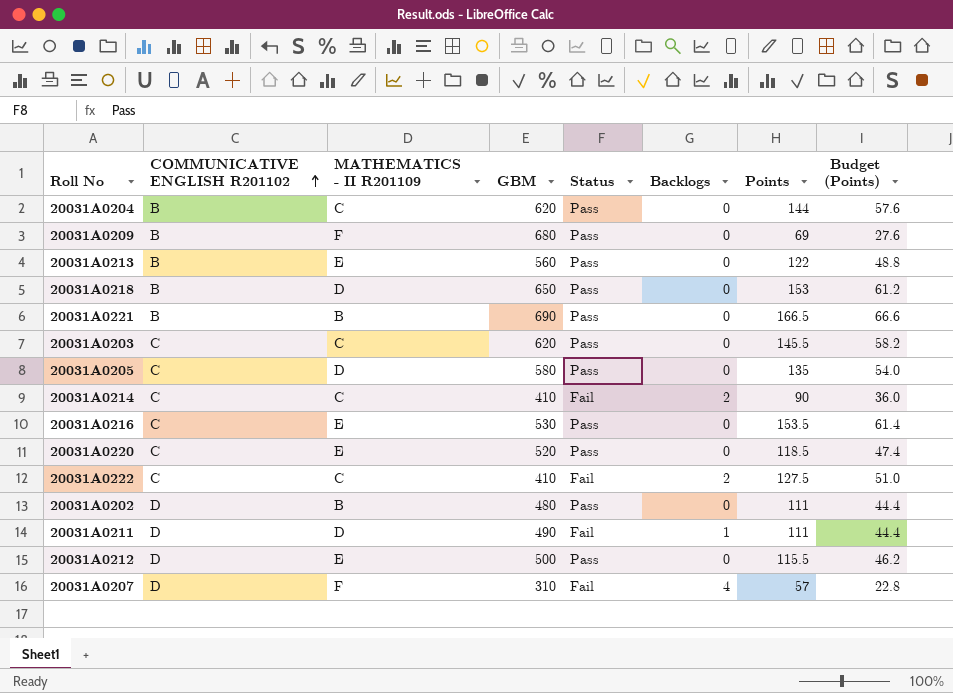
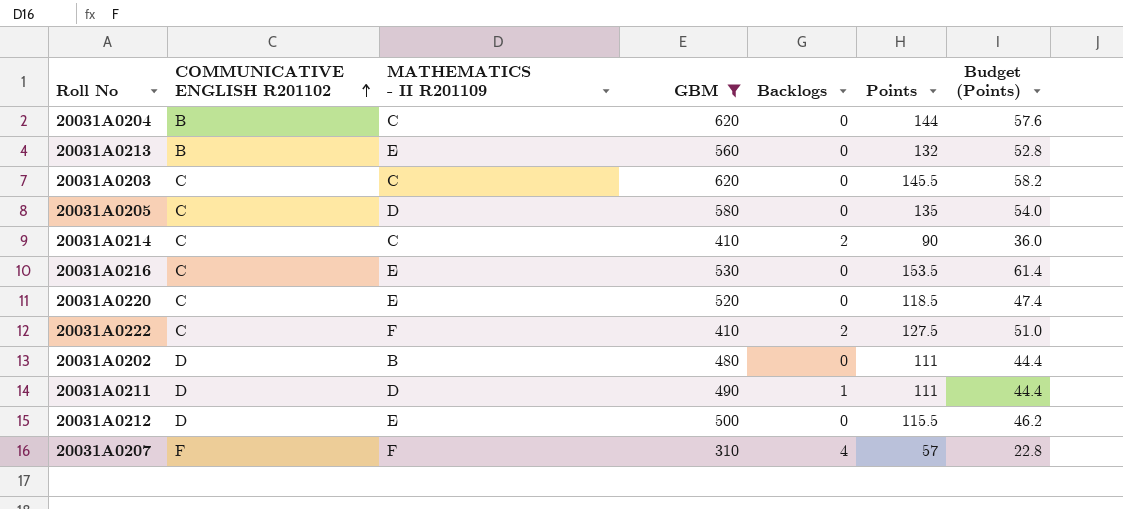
filter: none -> GBM <= 620
column Status | position: 5 -> none
20031A0213 | Points: 122 -> 132
20031A0213 | Budget (Points): 48.8 -> 52.8
20031A0222 | MATHEMATICS - II R201109: C -> F
20031A0207 | COMMUNICATIVE ENGLISH R201102: D -> F

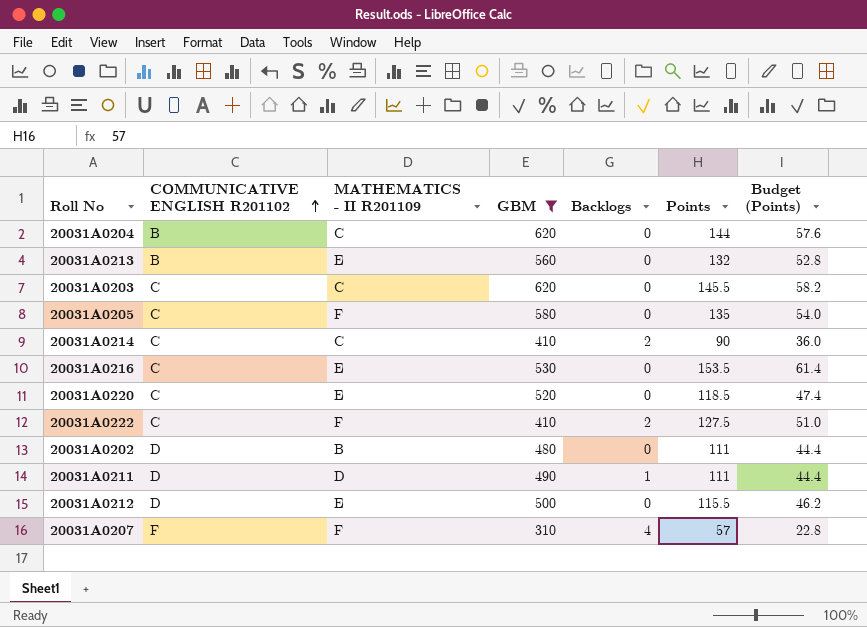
20031A0205 | MATHEMATICS - II R201109: D -> F

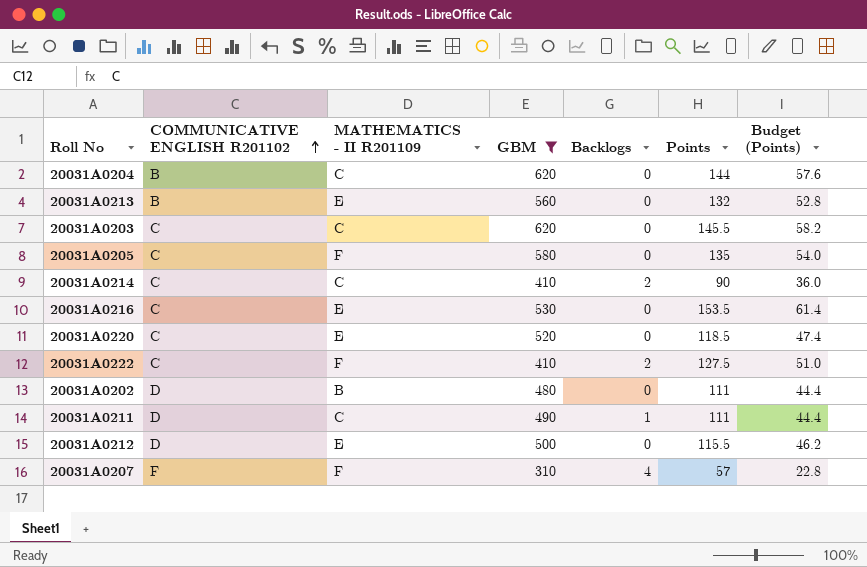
20031A0211 | MATHEMATICS - II R201109: D -> C

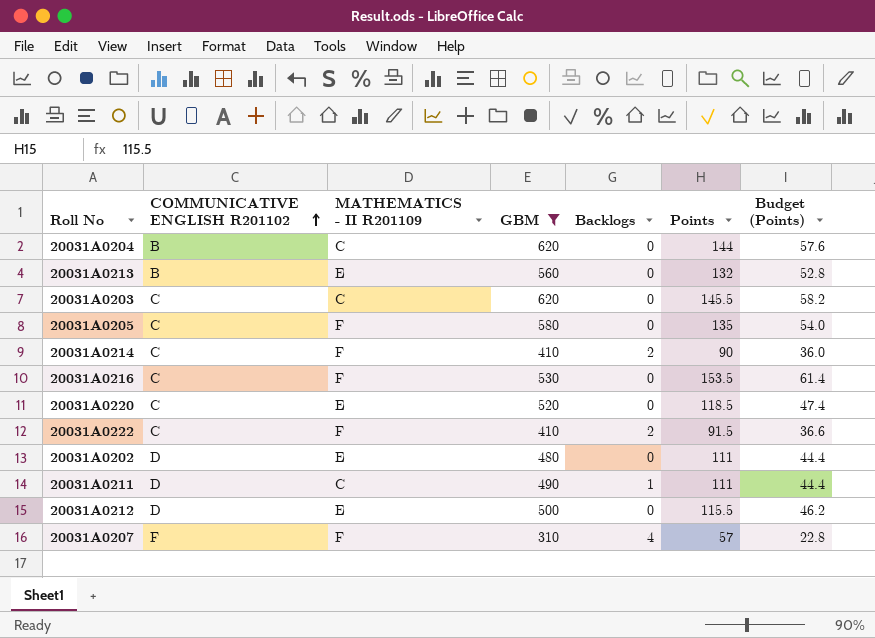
20031A0214 | MATHEMATICS - II R201109: C -> F
20031A0216 | MATHEMATICS - II R201109: E -> F
20031A0222 | Points: 127.5 -> 91.5
20031A0222 | Budget (Points): 51.0 -> 36.6
20031A0202 | MATHEMATICS - II R201109: B -> E

